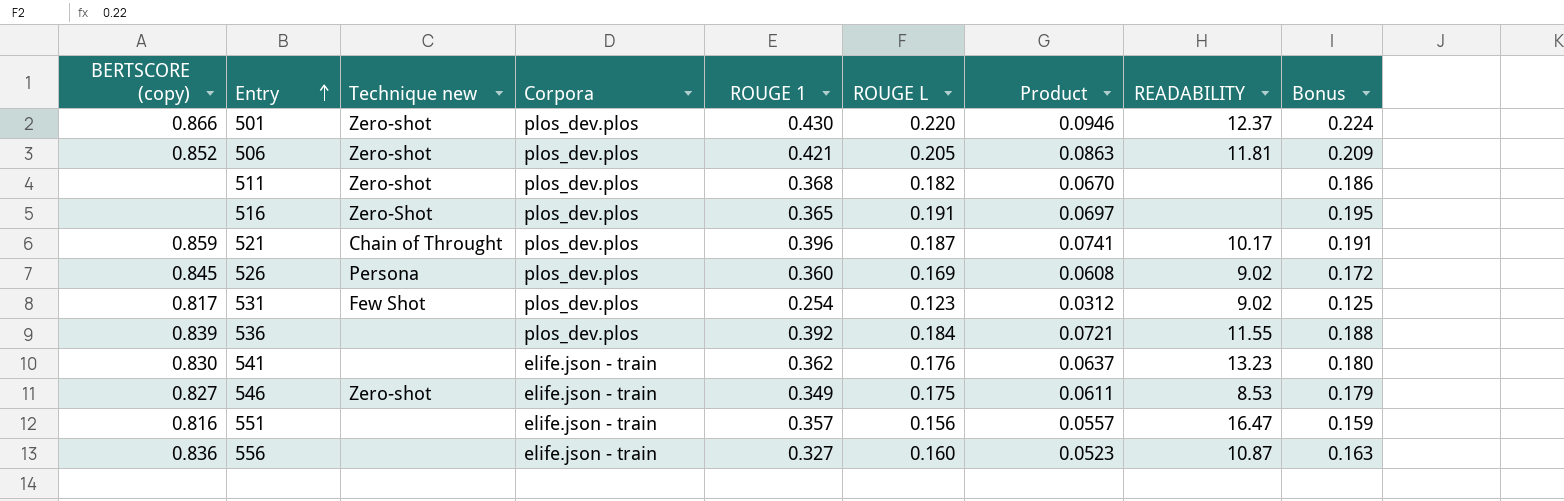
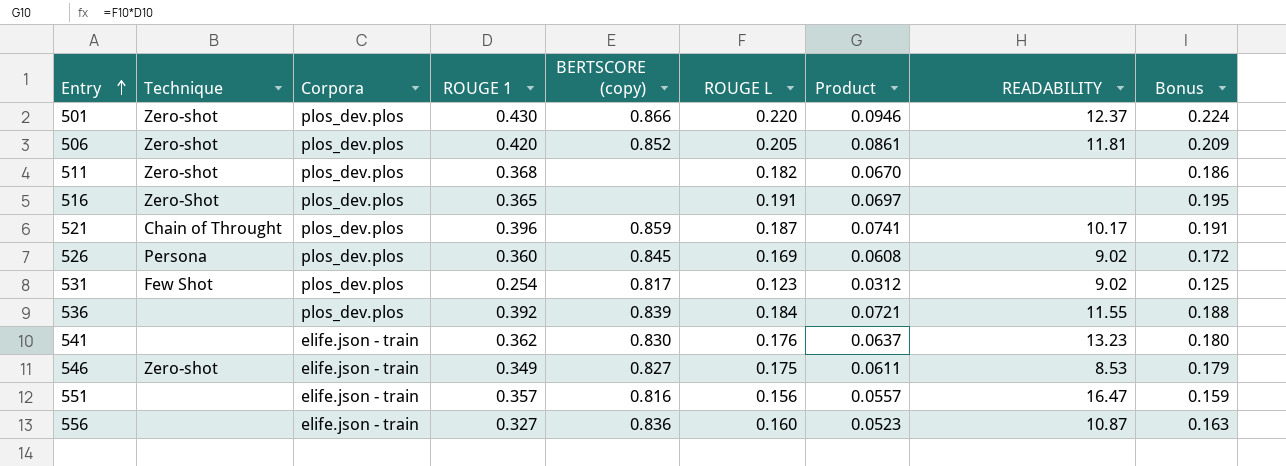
column name: Technique new -> Technique
column BERTSCORE (copy) | position: 1 -> 5
506 | ROUGE 1: 0.421 -> 0.420
506 | Product: 0.0863 -> 0.0861

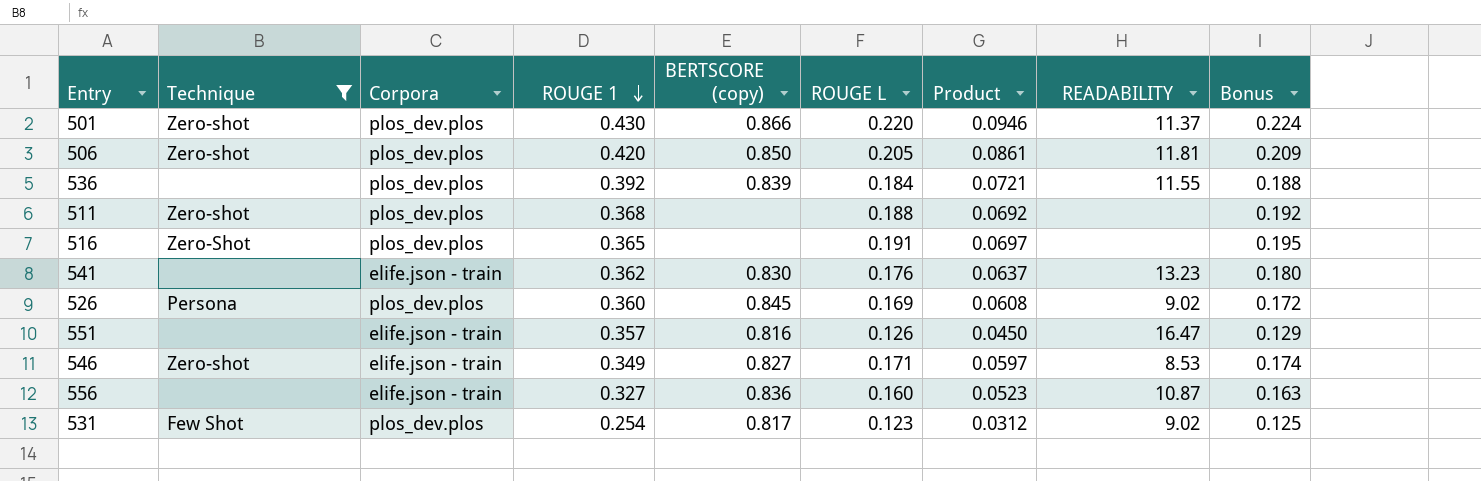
filter: none -> Technique != Chain of Throught
row order: Entry ascending -> ROUGE 1 descending
501 | READABILITY: 12.37 -> 11.37
506 | BERTSCORE (copy): 0.852 -> 0.850
511 | ROUGE L: 0.182 -> 0.188
511 | Product: 0.0670 -> 0.0692
511 | Bonus: 0.186 -> 0.192
551 | ROUGE L: 0.156 -> 0.126
551 | Product: 0.0557 -> 0.0450
551 | Bonus: 0.159 -> 0.129
546 | ROUGE L: 0.175 -> 0.171
546 | Product: 0.0611 -> 0.0597
546 | Bonus: 0.179 -> 0.174

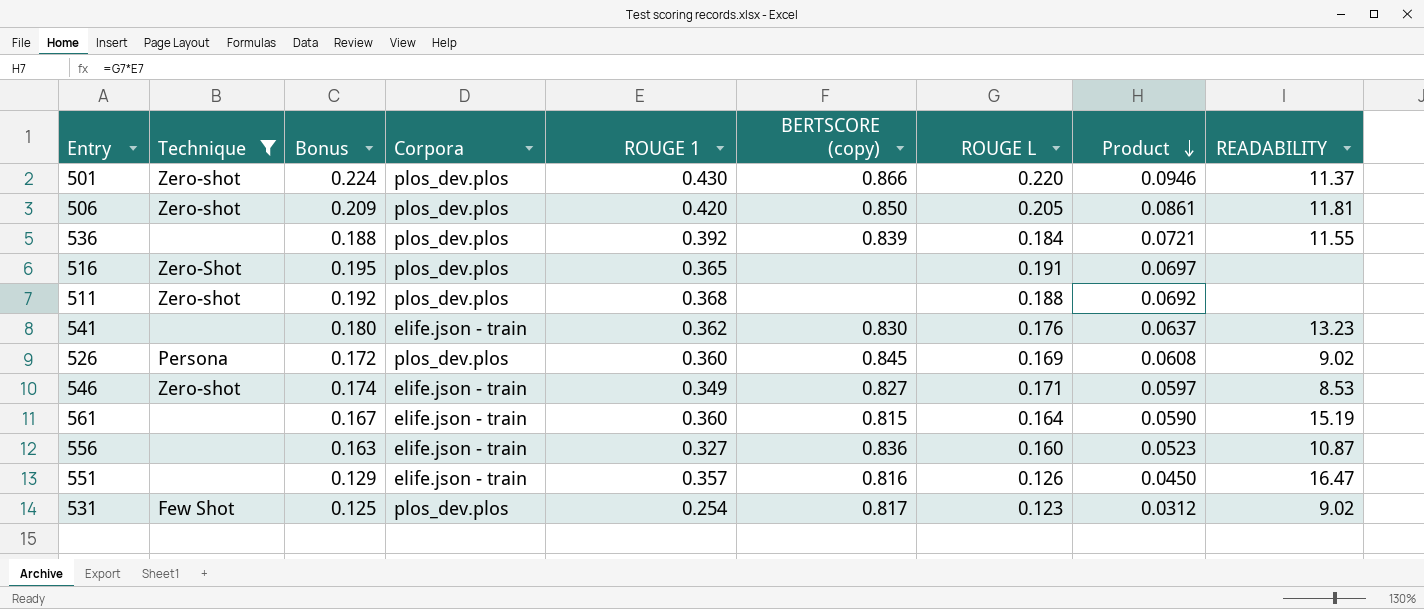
row order: ROUGE 1 descending -> Product descending
column Bonus | position: 9 -> 3
row 561: none -> none | 0.167 | elife.json - train | 0.360 | 0.815 | 0.164 | 0.0590 | 15.19

